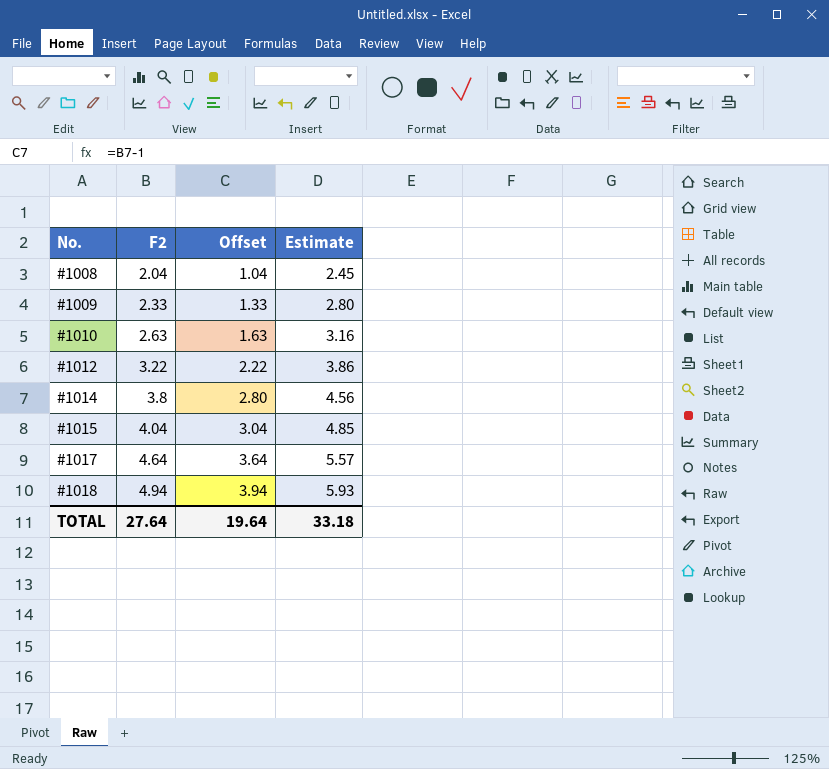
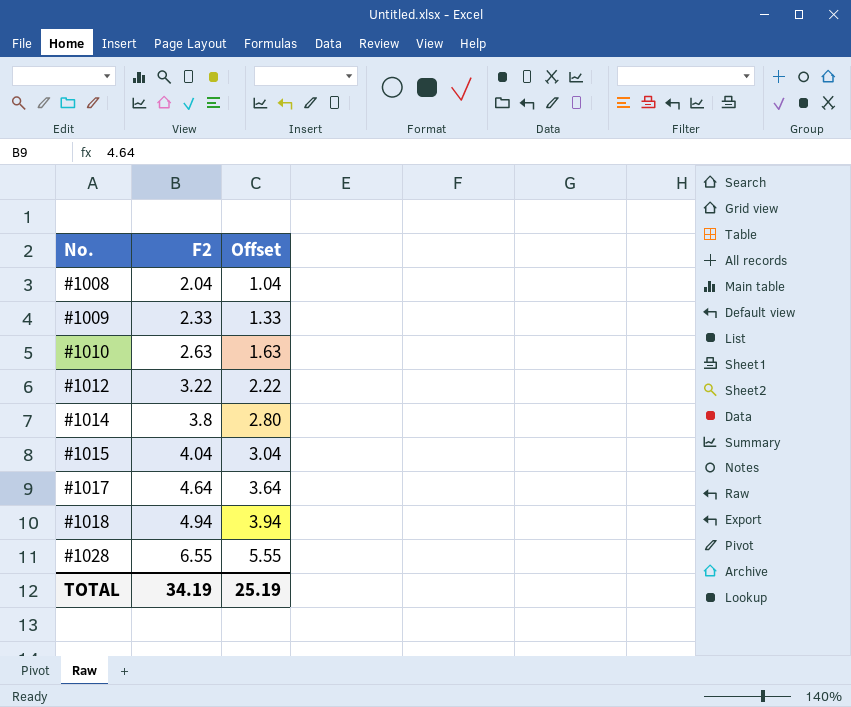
column Estimate | formula: [F2] * 1.2 -> none
row #1028: none -> 6.55 | 5.55
TOTAL | F2: 27.64 -> 34.19
TOTAL | Offset: 19.64 -> 25.19

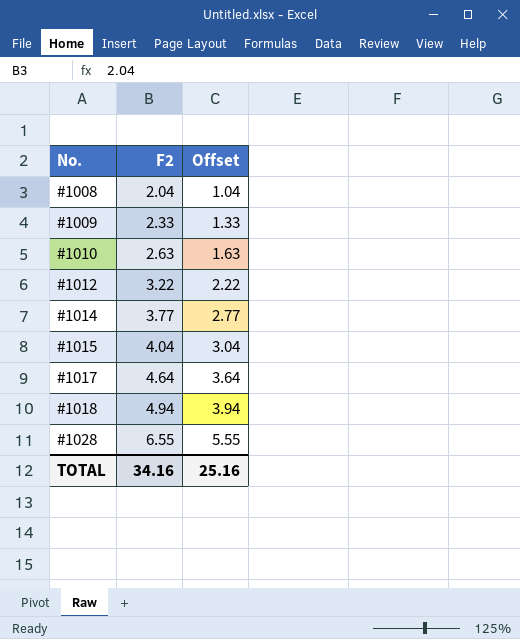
#1014 | F2: 3.8 -> 3.77
#1014 | Offset: 2.80 -> 2.77
TOTAL | F2: 34.19 -> 34.16
TOTAL | Offset: 25.19 -> 25.16

